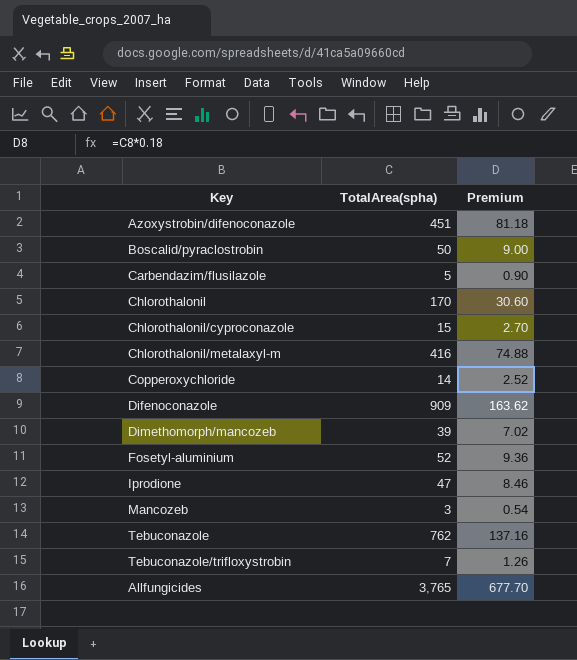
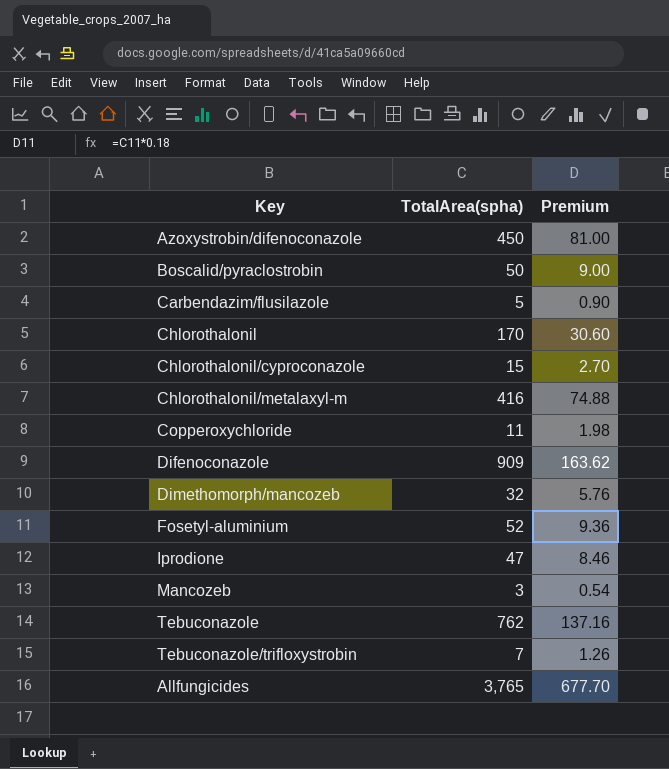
Azoxystrobin/difenoconazole | TotalArea(spha): 451 -> 450
Azoxystrobin/difenoconazole | Premium: 81.18 -> 81.00
Copperoxychloride | TotalArea(spha): 14 -> 11
Copperoxychloride | Premium: 2.52 -> 1.98
Dimethomorph/mancozeb | TotalArea(spha): 39 -> 32
Dimethomorph/mancozeb | Premium: 7.02 -> 5.76

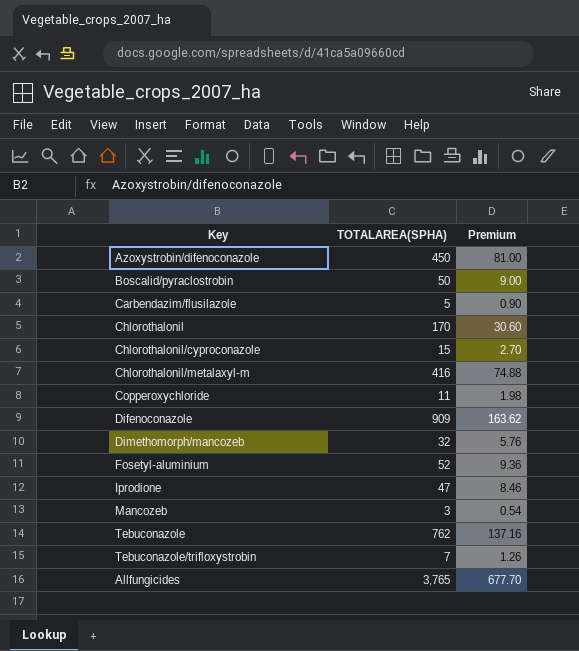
column name: TotalArea(spha) -> TOTALAREA(SPHA)

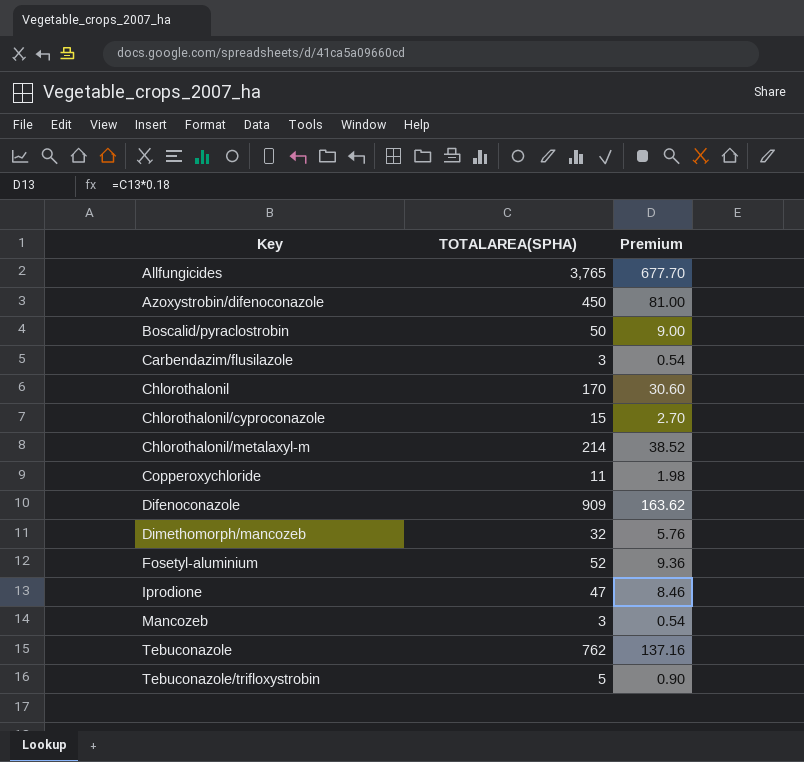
row order: none -> Key ascending
Carbendazim/flusilazole | TOTALAREA(SPHA): 5 -> 3
Carbendazim/flusilazole | Premium: 0.90 -> 0.54
Chlorothalonil/metalaxyl-m | TOTALAREA(SPHA): 416 -> 214
Chlorothalonil/metalaxyl-m | Premium: 74.88 -> 38.52
Tebuconazole/trifloxystrobin | TOTALAREA(SPHA): 7 -> 5
Tebuconazole/trifloxystrobin | Premium: 1.26 -> 0.90

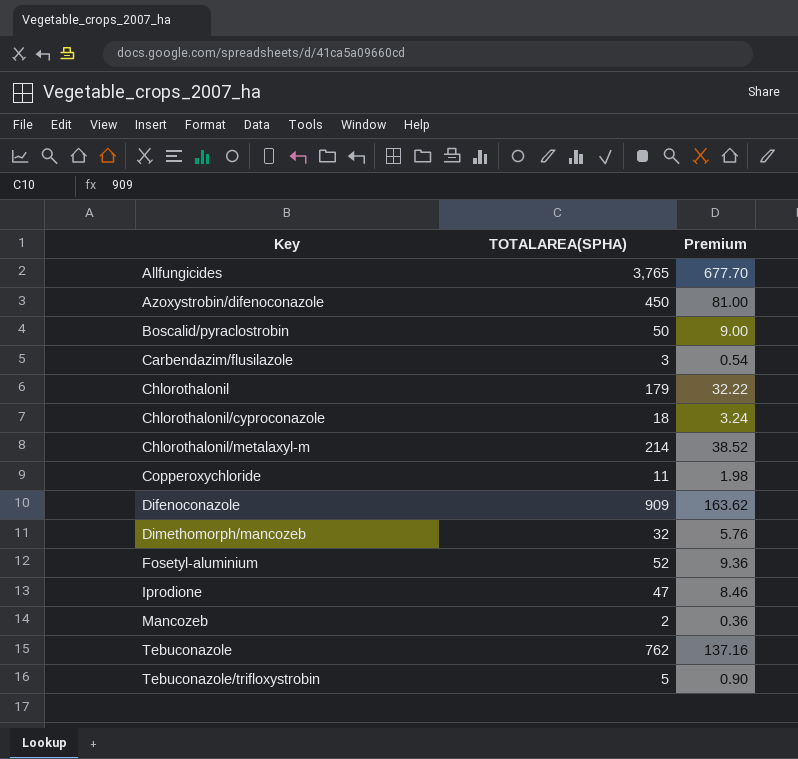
Chlorothalonil | TOTALAREA(SPHA): 170 -> 179
Chlorothalonil | Premium: 30.60 -> 32.22
Chlorothalonil/cyproconazole | TOTALAREA(SPHA): 15 -> 18
Chlorothalonil/cyproconazole | Premium: 2.70 -> 3.24
Mancozeb | TOTALAREA(SPHA): 3 -> 2
Mancozeb | Premium: 0.54 -> 0.36

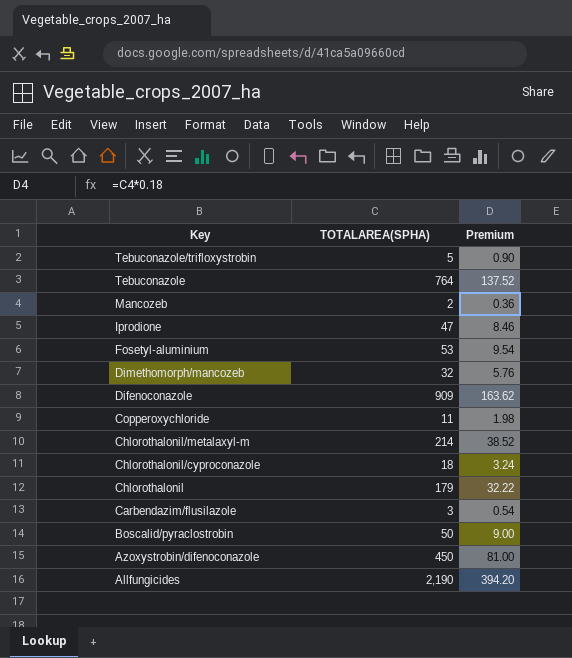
row order: Key ascending -> Key descending
Tebuconazole | TOTALAREA(SPHA): 762 -> 764
Tebuconazole | Premium: 137.16 -> 137.52
Fosetyl-aluminium | TOTALAREA(SPHA): 52 -> 53
Fosetyl-aluminium | Premium: 9.36 -> 9.54
Allfungicides | TOTALAREA(SPHA): 3,765 -> 2,190
Allfungicides | Premium: 677.70 -> 394.20

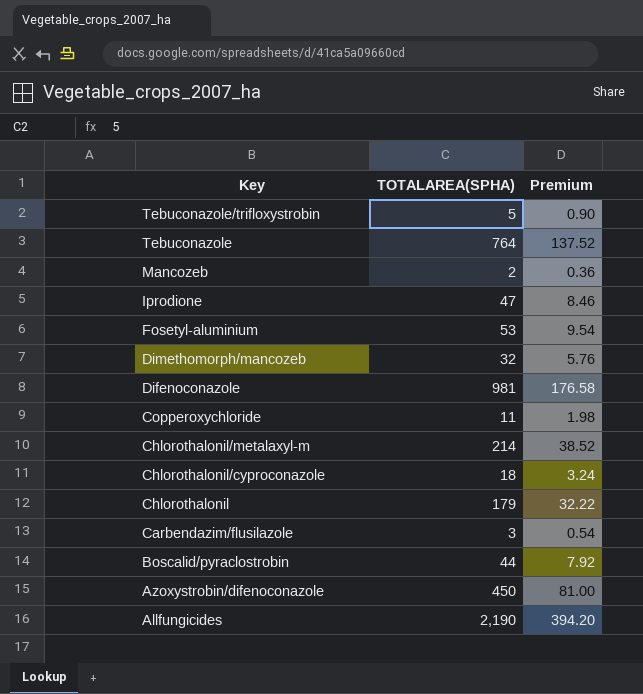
Difenoconazole | TOTALAREA(SPHA): 909 -> 981
Difenoconazole | Premium: 163.62 -> 176.58
Boscalid/pyraclostrobin | TOTALAREA(SPHA): 50 -> 44
Boscalid/pyraclostrobin | Premium: 9.00 -> 7.92

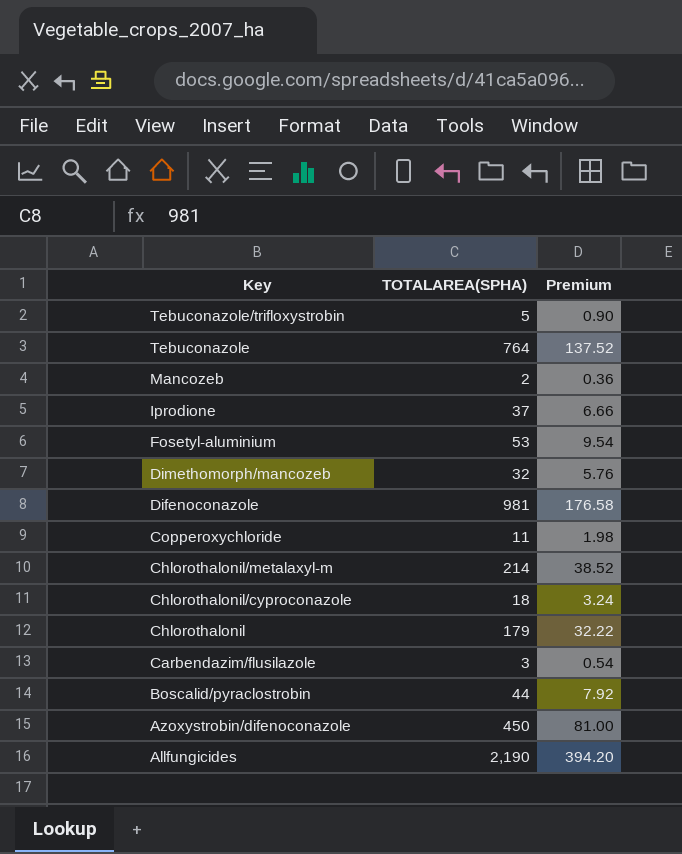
Iprodione | TOTALAREA(SPHA): 47 -> 37
Iprodione | Premium: 8.46 -> 6.66

